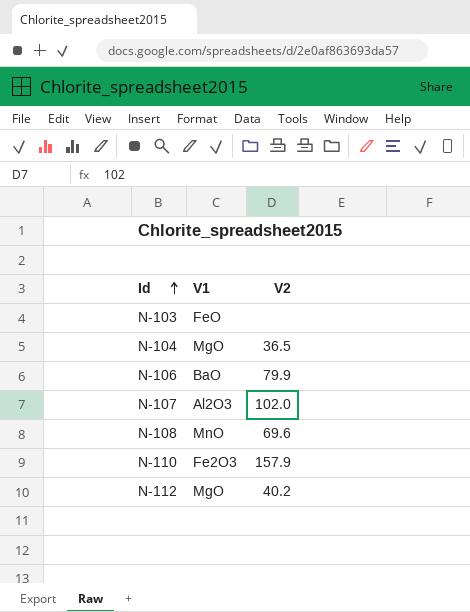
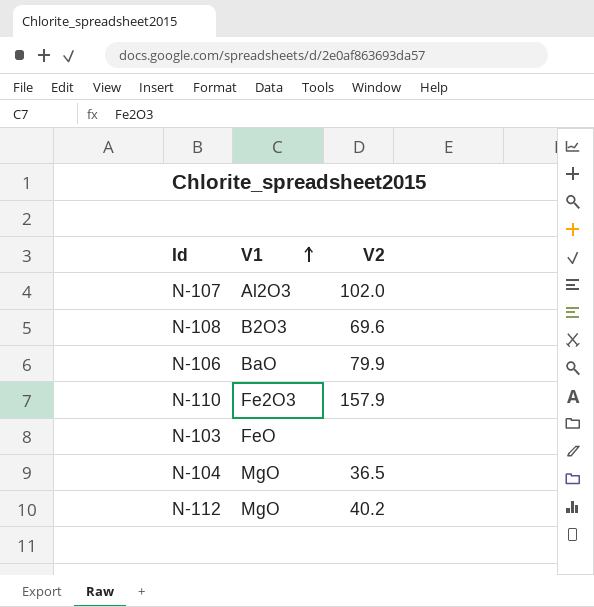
row order: Id ascending -> V1 ascending
N-108 | V1: MnO -> B2O3

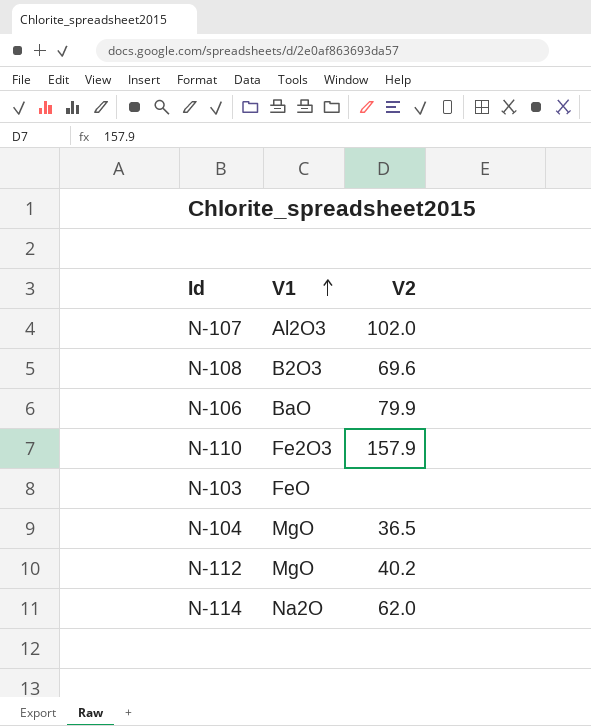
row N-114: none -> Na2O | 62.0

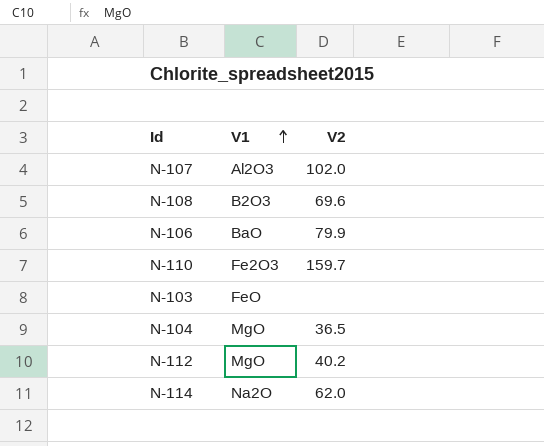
N-110 | V2: 157.9 -> 159.7

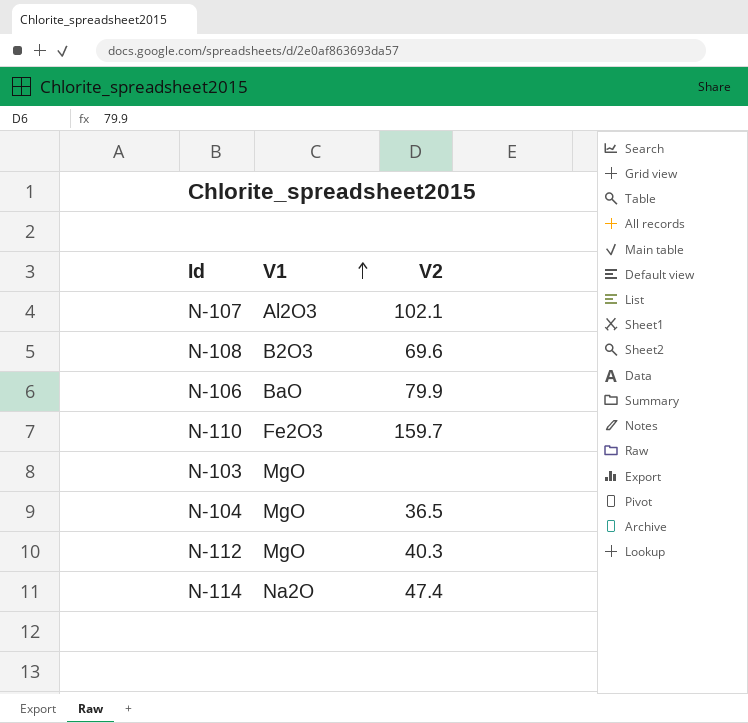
N-107 | V2: 102.0 -> 102.1
N-103 | V1: FeO -> MgO
N-112 | V2: 40.2 -> 40.3
N-114 | V2: 62.0 -> 47.4

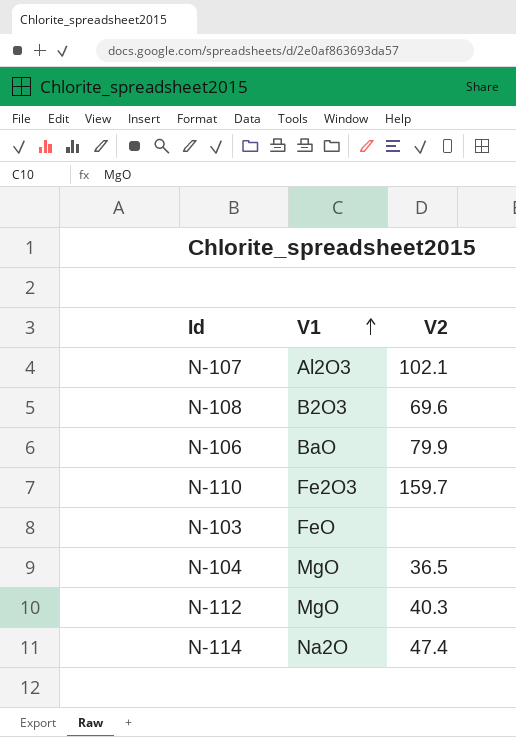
N-103 | V1: MgO -> FeO

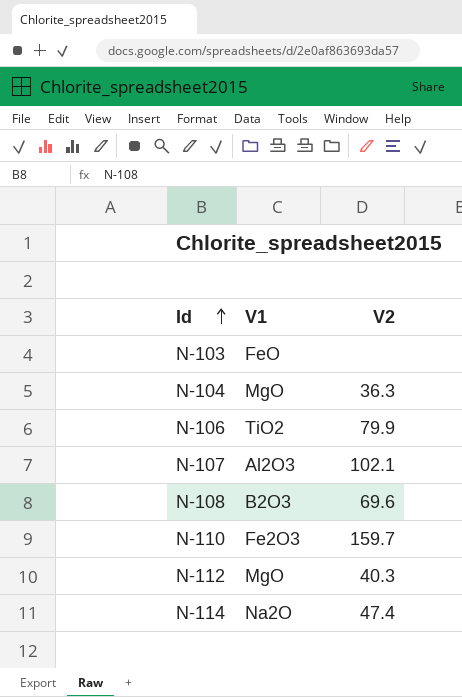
row order: V1 ascending -> Id ascending
N-104 | V2: 36.5 -> 36.3
N-106 | V1: BaO -> TiO2

